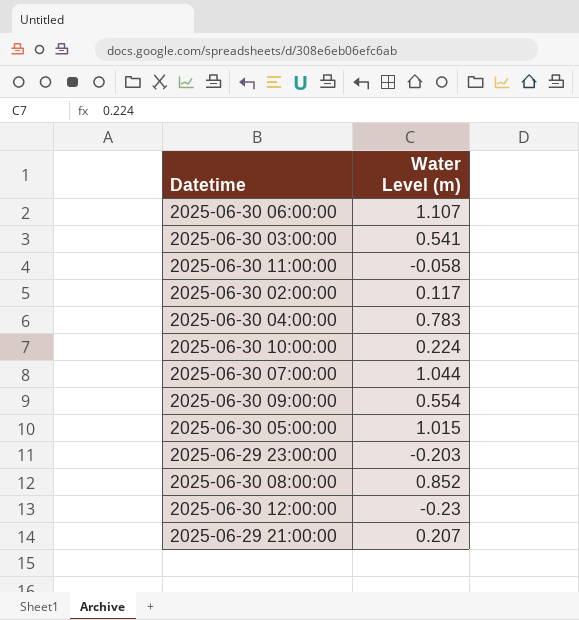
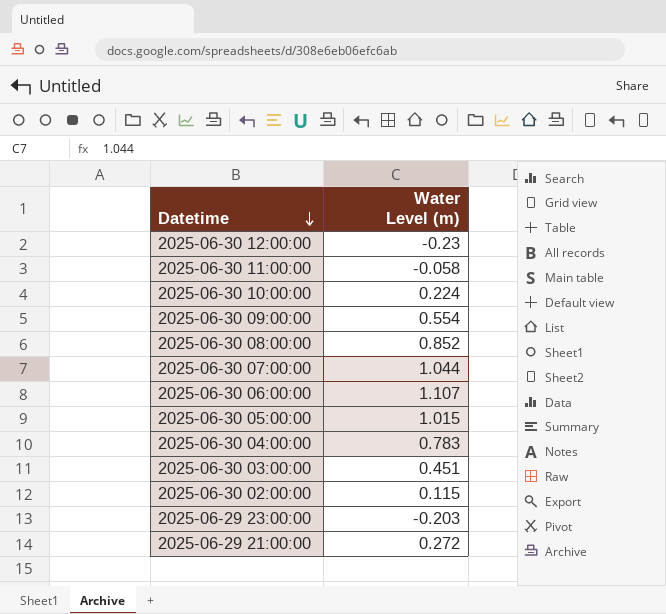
row order: none -> Datetime descending
2025-06-30 03:00:00 | Water Level (m): 0.541 -> 0.451
2025-06-30 02:00:00 | Water Level (m): 0.117 -> 0.115
2025-06-29 21:00:00 | Water Level (m): 0.207 -> 0.272

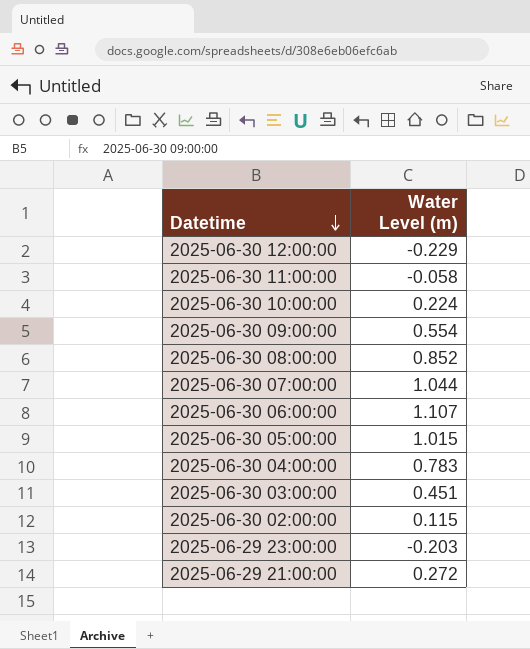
2025-06-30 12:00:00 | Water Level (m): -0.23 -> -0.229

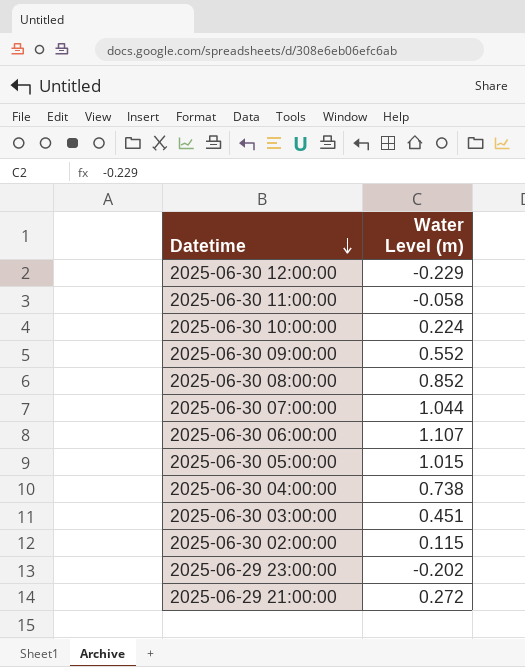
2025-06-30 09:00:00 | Water Level (m): 0.554 -> 0.552
2025-06-30 04:00:00 | Water Level (m): 0.783 -> 0.738
2025-06-29 23:00:00 | Water Level (m): -0.203 -> -0.202

